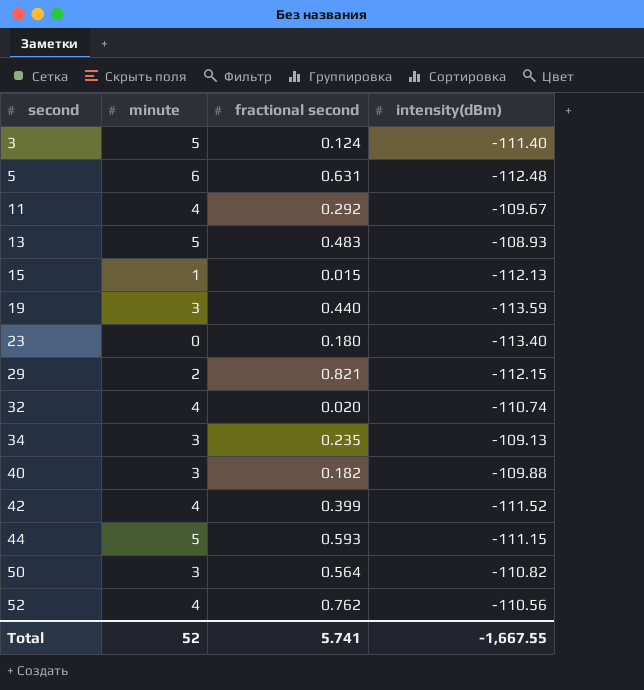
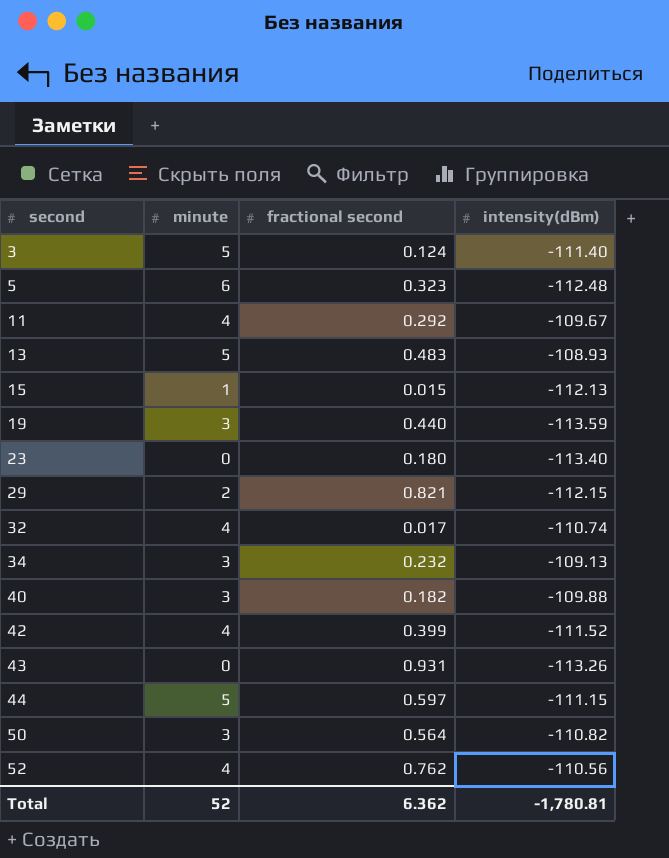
5 | fractional second: 0.631 -> 0.323
32 | fractional second: 0.020 -> 0.017
34 | fractional second: 0.235 -> 0.232
row 43: none -> 0 | 0.931 | -113.26
44 | fractional second: 0.593 -> 0.597
Total | fractional second: 5.741 -> 6.362
Total | intensity(dBm): -1,667.55 -> -1,780.81

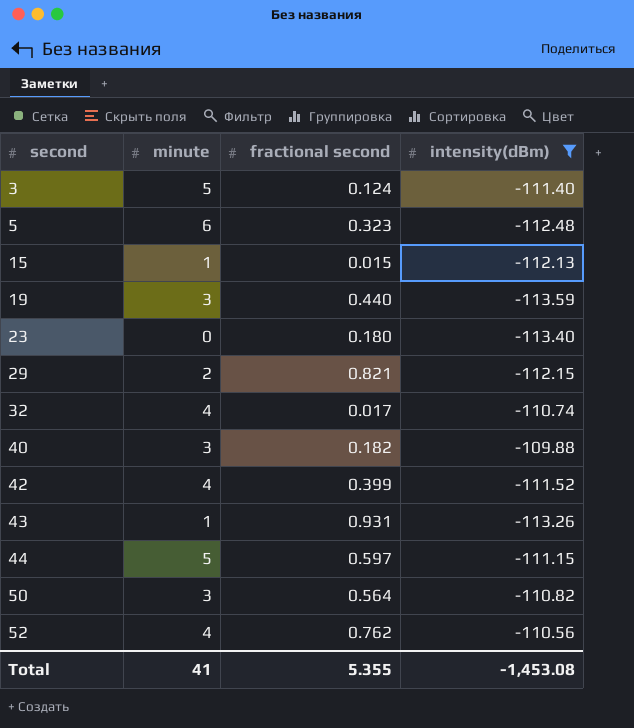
filter: none -> intensity(dBm) <= -109.88
43 | minute: 0 -> 1
Total | minute: 52 -> 41
Total | fractional second: 6.362 -> 5.355
Total | intensity(dBm): -1,780.81 -> -1,453.08

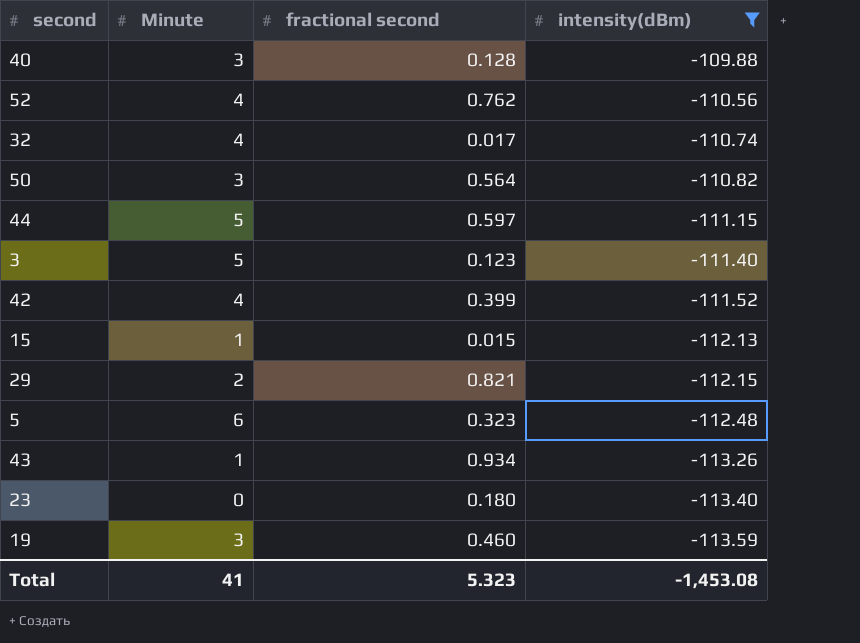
row order: second ascending -> intensity(dBm) descending
column name: minute -> Minute
40 | fractional second: 0.182 -> 0.128
3 | fractional second: 0.124 -> 0.123
43 | fractional second: 0.931 -> 0.934
19 | fractional second: 0.440 -> 0.460
Total | fractional second: 5.355 -> 5.323

